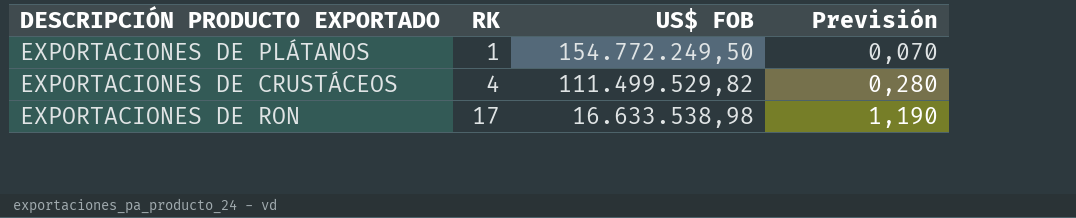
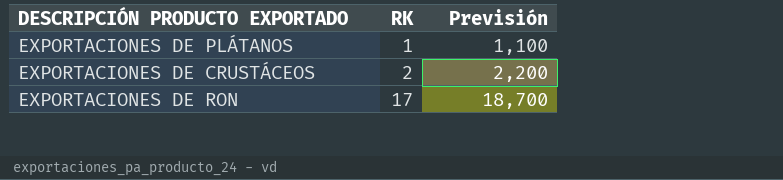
column US$ FOB | position: 3 -> none
column Previsión | formula: [RK] * 0,07 -> [RK] * 1,1
EXPORTACIONES DE CRUSTÁCEOS | RK: 4 -> 2

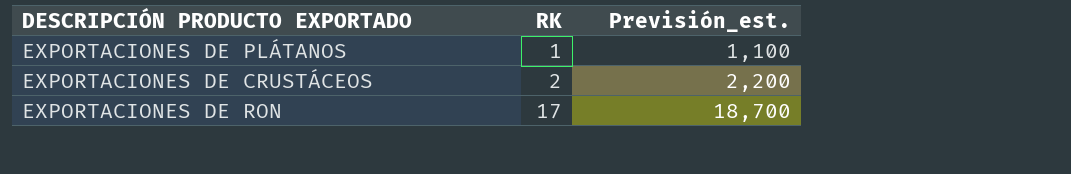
column name: Previsión -> Previsión_est.

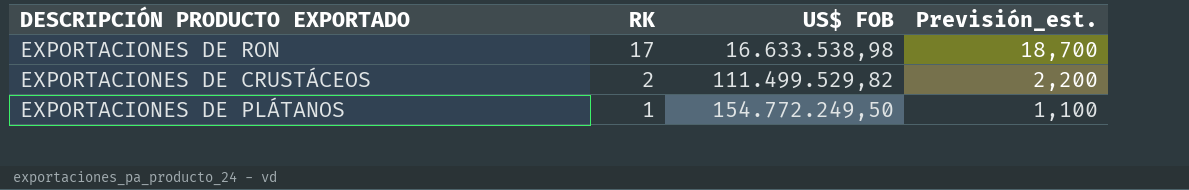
row order: RK ascending -> RK descending
column US$ FOB | position: none -> 3

